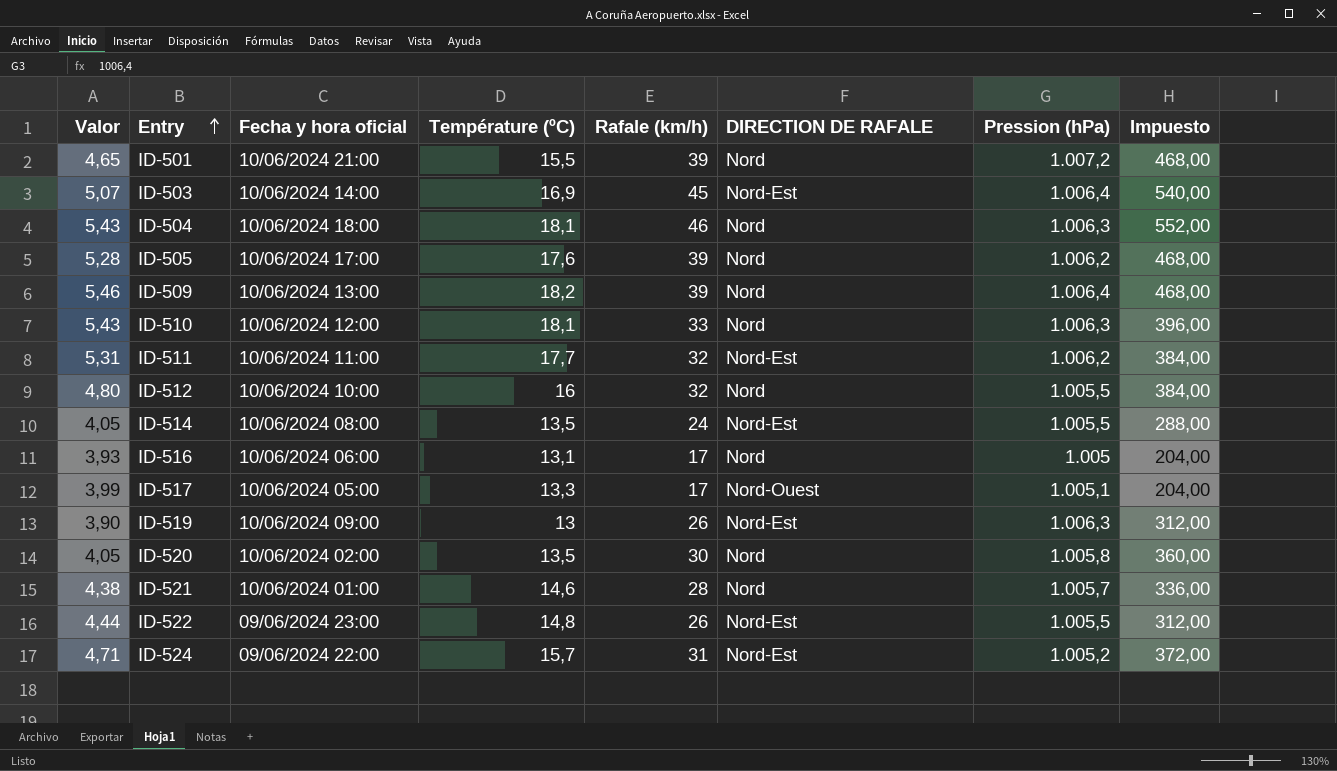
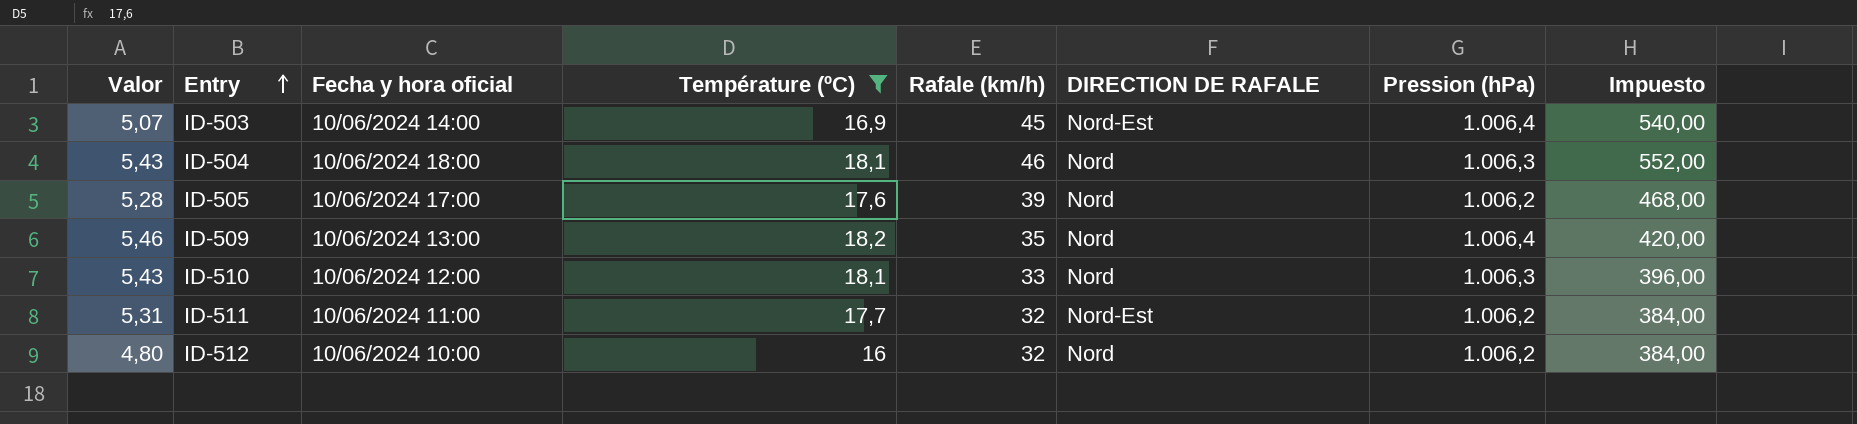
filter: none -> Température (ºC) >= 16
ID-509 | Rafale (km/h): 39 -> 35
ID-509 | Impuesto: 468,00 -> 420,00
ID-512 | Pression (hPa): 1.005,5 -> 1.006,2

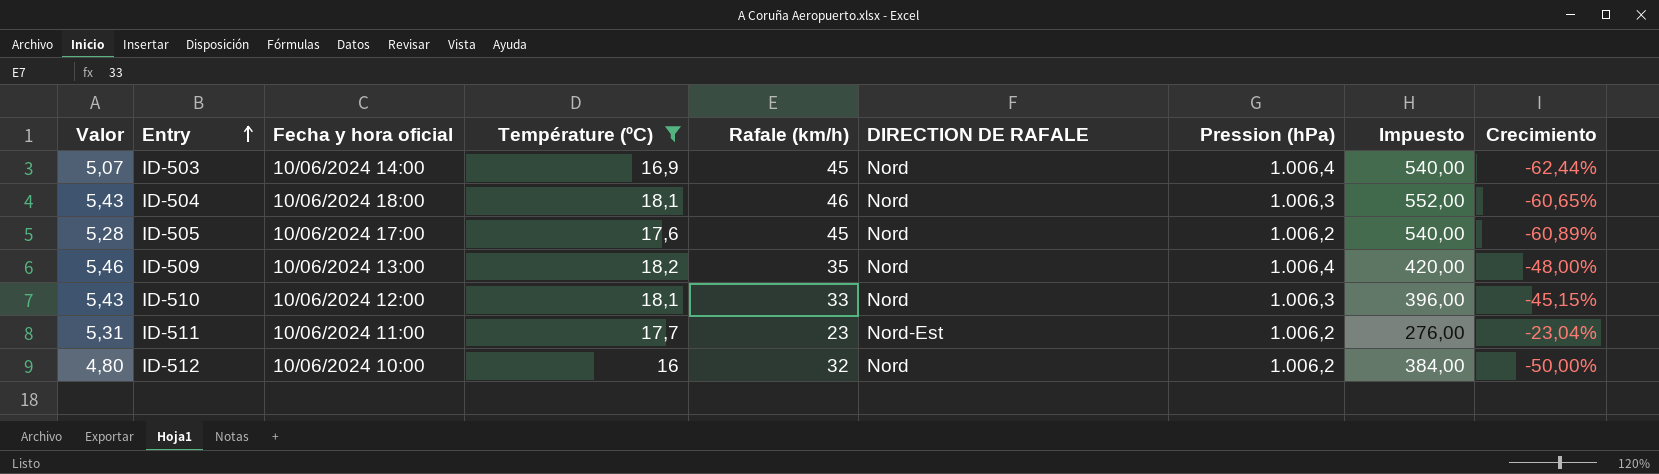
column Crecimiento | formula: none -> ([Température (ºC)] - [Rafale (km/h)]) / [Rafale (km/h)]
ID-503 | DIRECTION DE RAFALE: Nord-Est -> Nord
ID-505 | Rafale (km/h): 39 -> 45
ID-505 | Impuesto: 468,00 -> 540,00
ID-511 | Rafale (km/h): 32 -> 23
ID-511 | Impuesto: 384,00 -> 276,00

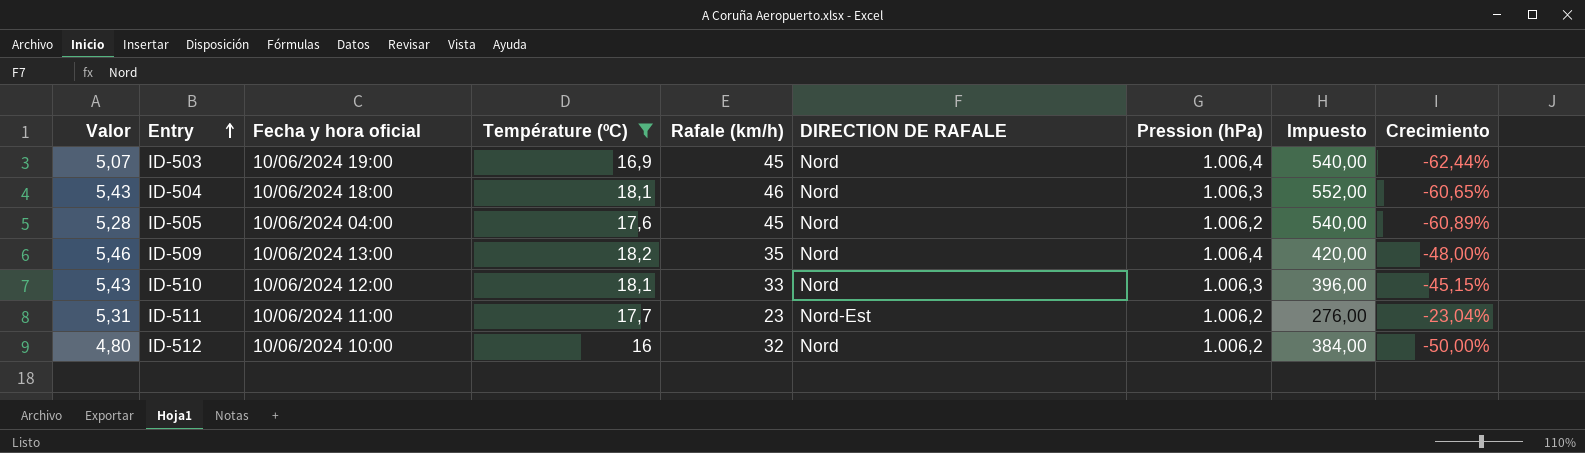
ID-503 | Fecha y hora oficial: 10/06/2024 14:00 -> 10/06/2024 19:00
ID-505 | Fecha y hora oficial: 10/06/2024 17:00 -> 10/06/2024 04:00

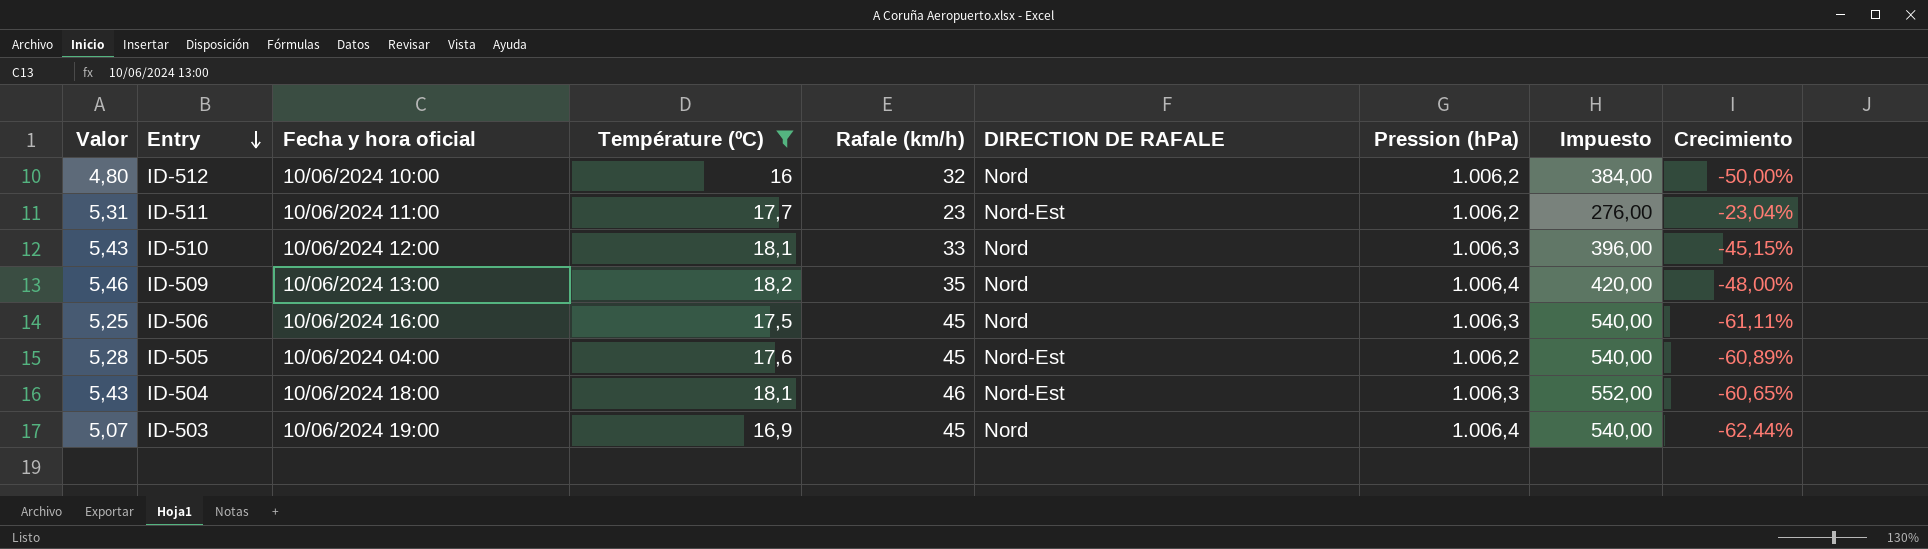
row order: Entry ascending -> Entry descending
row ID-506: none -> 5,25 | 10/06/2024 16:00 | 17,5 | 45 | Nord | 1.006,3 | 540,00 | -61,11%
ID-505 | DIRECTION DE RAFALE: Nord -> Nord-Est
ID-504 | DIRECTION DE RAFALE: Nord -> Nord-Est

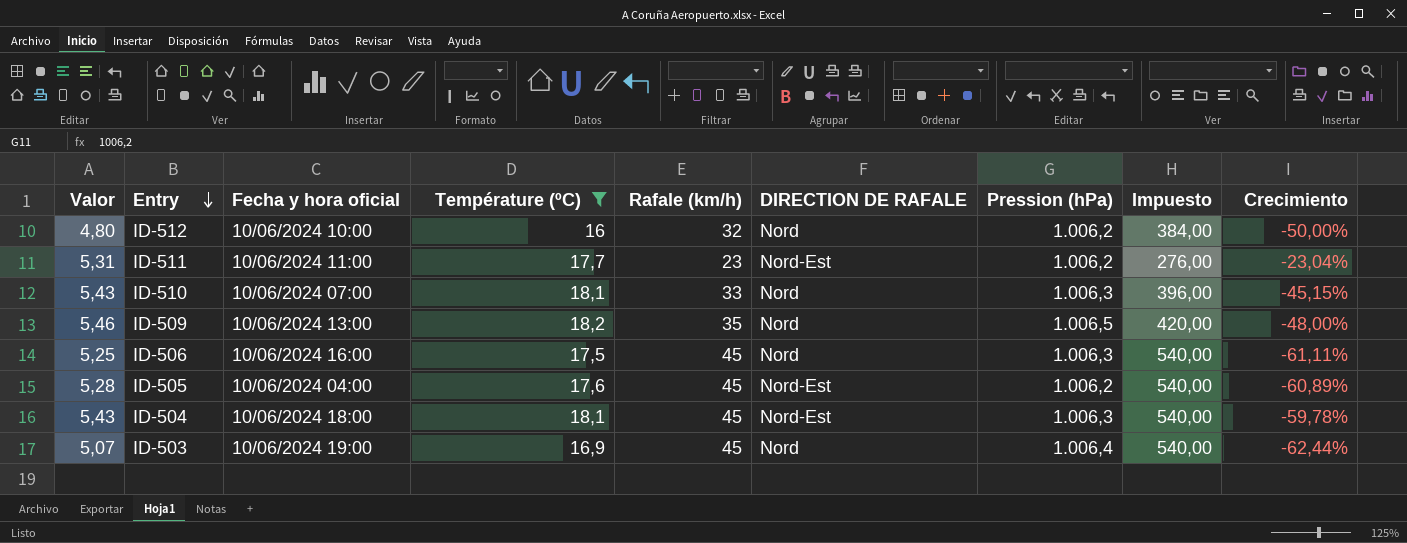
ID-510 | Fecha y hora oficial: 10/06/2024 12:00 -> 10/06/2024 07:00
ID-509 | Pression (hPa): 1.006,4 -> 1.006,5
ID-504 | Rafale (km/h): 46 -> 45
ID-504 | Impuesto: 552,00 -> 540,00
ID-504 | Crecimiento: -60,65% -> -59,78%

